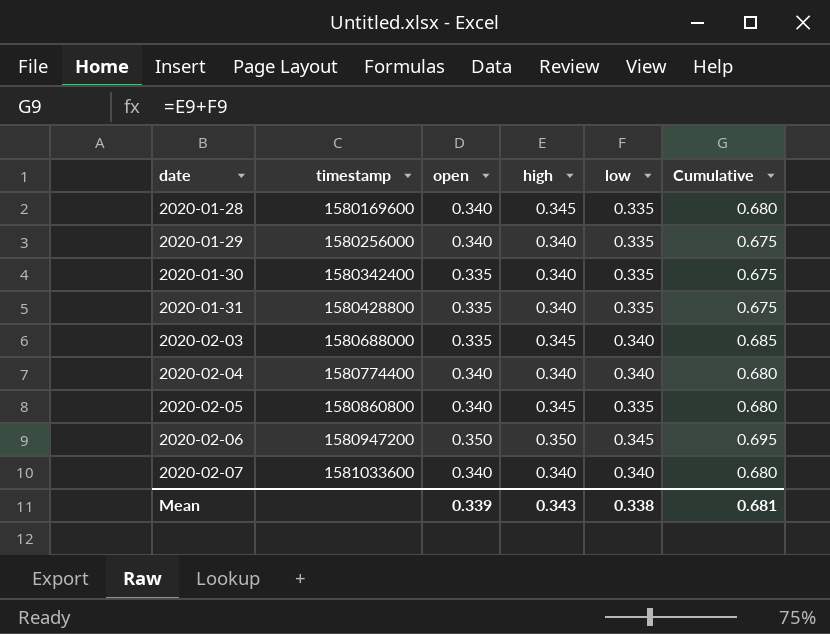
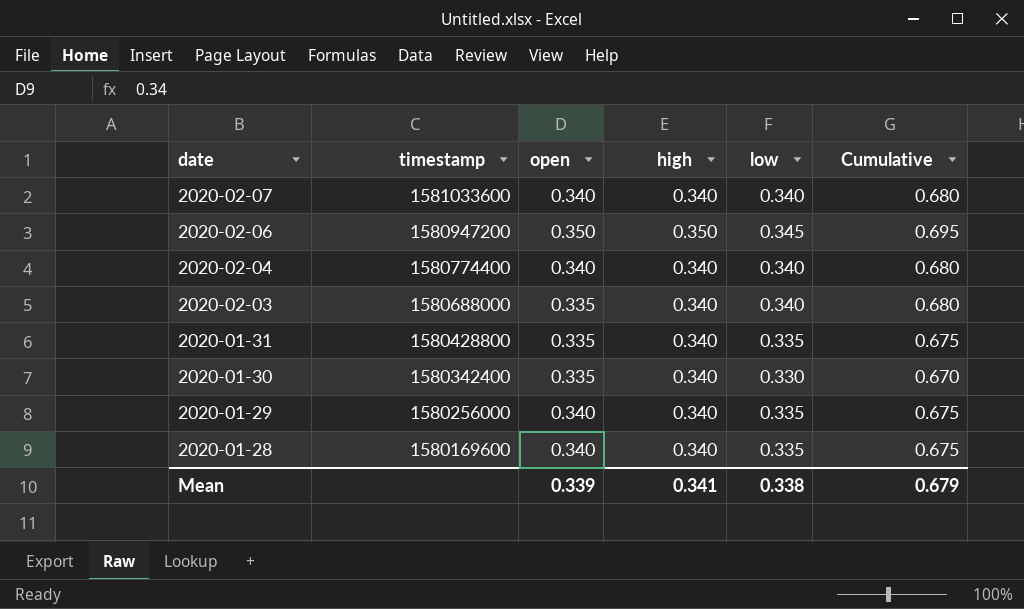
row order: date ascending -> date descending
row 2020-02-05: 1580860800 | 0.340 | 0.345 | 0.335 | 0.680 -> none
2020-02-03 | high: 0.345 -> 0.340
2020-02-03 | Cumulative: 0.685 -> 0.680
2020-01-30 | low: 0.335 -> 0.330
2020-01-30 | Cumulative: 0.675 -> 0.670
2020-01-28 | high: 0.345 -> 0.340
2020-01-28 | Cumulative: 0.680 -> 0.675
Mean | high: 0.343 -> 0.341
Mean | Cumulative: 0.681 -> 0.679

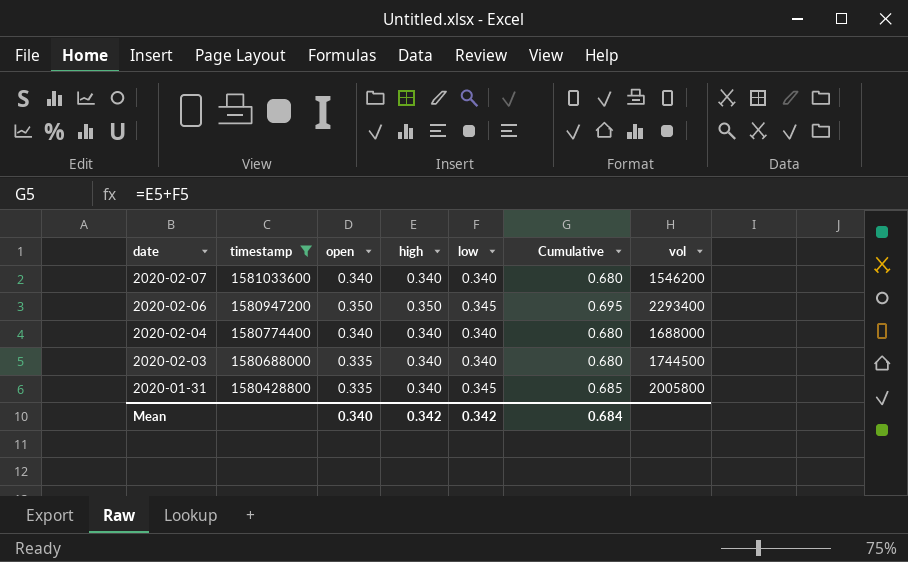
filter: none -> timestamp >= 1580428800
column vol | position: none -> 7
2020-01-31 | low: 0.335 -> 0.345
2020-01-31 | Cumulative: 0.675 -> 0.685
Mean | open: 0.339 -> 0.340
Mean | high: 0.341 -> 0.342
Mean | low: 0.338 -> 0.342
Mean | Cumulative: 0.679 -> 0.684

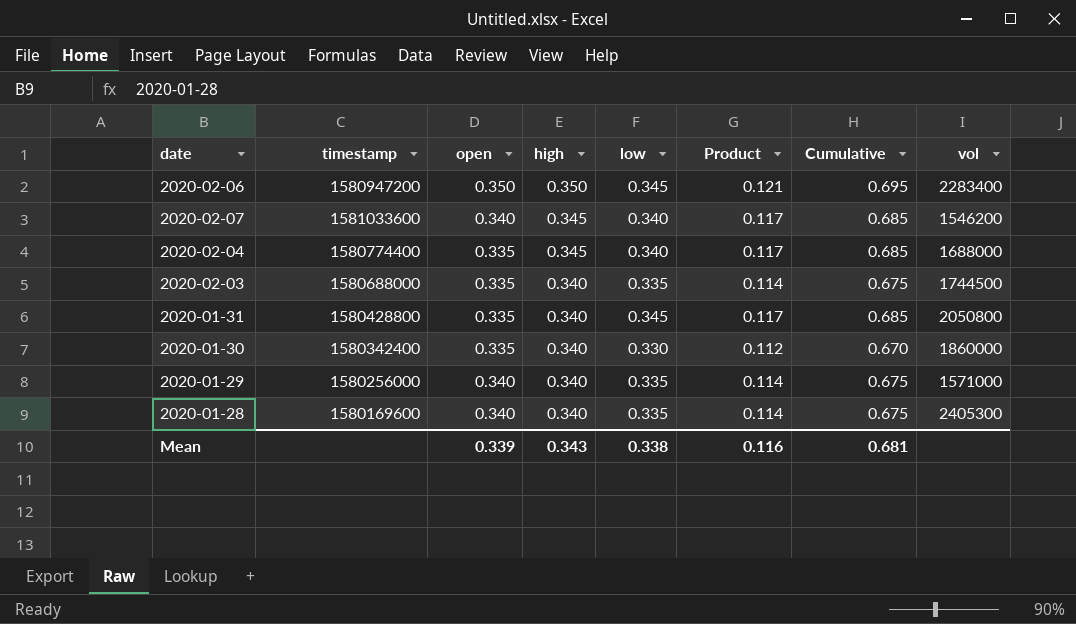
filter: timestamp >= 1580428800 -> none
row order: date descending -> high descending
column Product | formula: none -> [high] * [low]
2020-02-06 | vol: 2293400 -> 2283400
2020-02-07 | high: 0.340 -> 0.345
2020-02-07 | Cumulative: 0.680 -> 0.685
2020-02-04 | open: 0.340 -> 0.335
2020-02-04 | high: 0.340 -> 0.345
2020-02-04 | Cumulative: 0.680 -> 0.685
2020-02-03 | low: 0.340 -> 0.335
2020-02-03 | Cumulative: 0.680 -> 0.675
2020-01-31 | vol: 2005800 -> 2050800
Mean | open: 0.340 -> 0.339
Mean | high: 0.342 -> 0.343
Mean | low: 0.342 -> 0.338
Mean | Cumulative: 0.684 -> 0.681

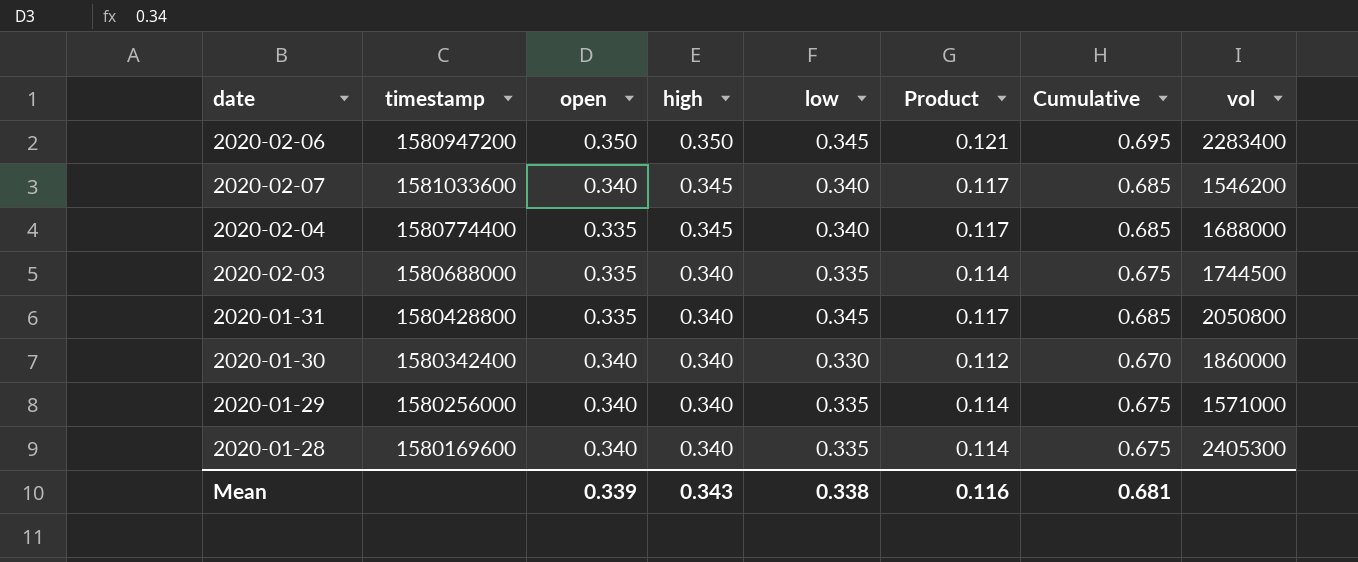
2020-01-30 | open: 0.335 -> 0.340

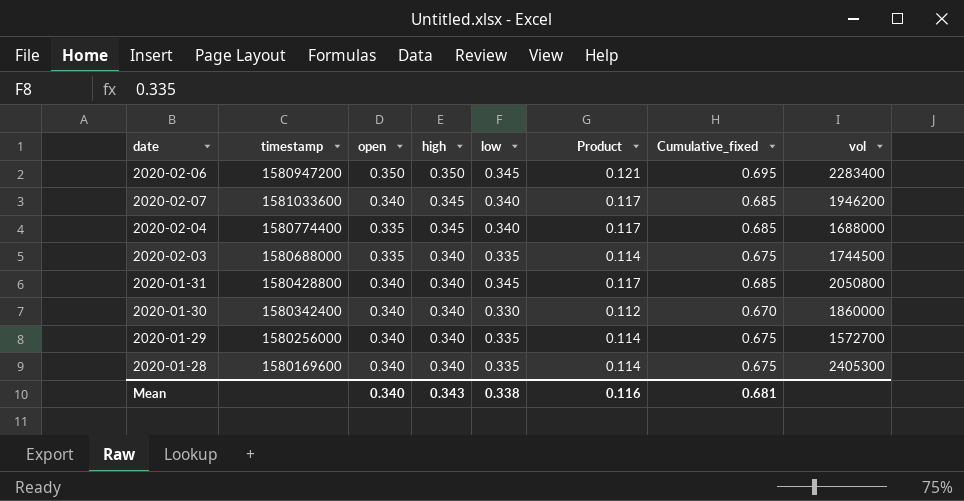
column name: Cumulative -> Cumulative_fixed
2020-02-07 | vol: 1546200 -> 1946200
2020-01-31 | open: 0.335 -> 0.340
2020-01-29 | vol: 1571000 -> 1572700
Mean | open: 0.339 -> 0.340

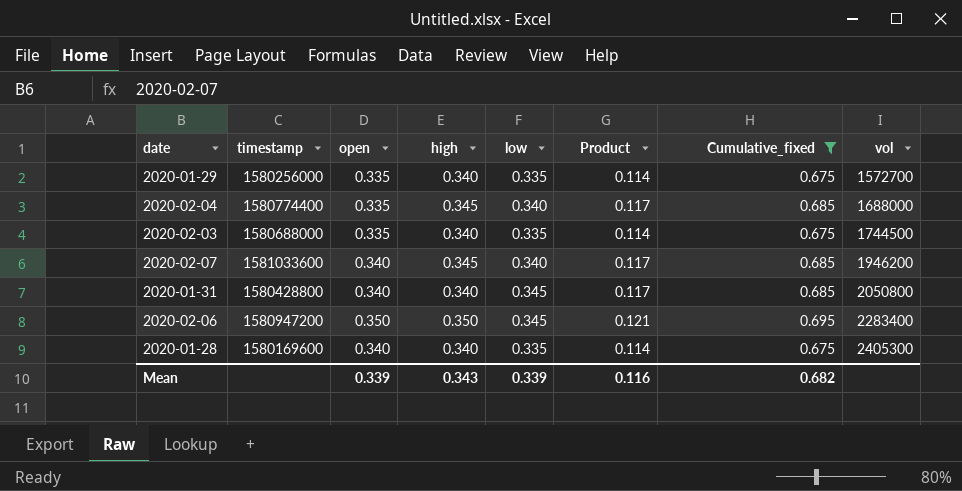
filter: none -> Cumulative_fixed != 0.670
row order: high descending -> vol ascending
2020-01-29 | open: 0.340 -> 0.335
Mean | open: 0.340 -> 0.339
Mean | low: 0.338 -> 0.339
Mean | Cumulative_fixed: 0.681 -> 0.682

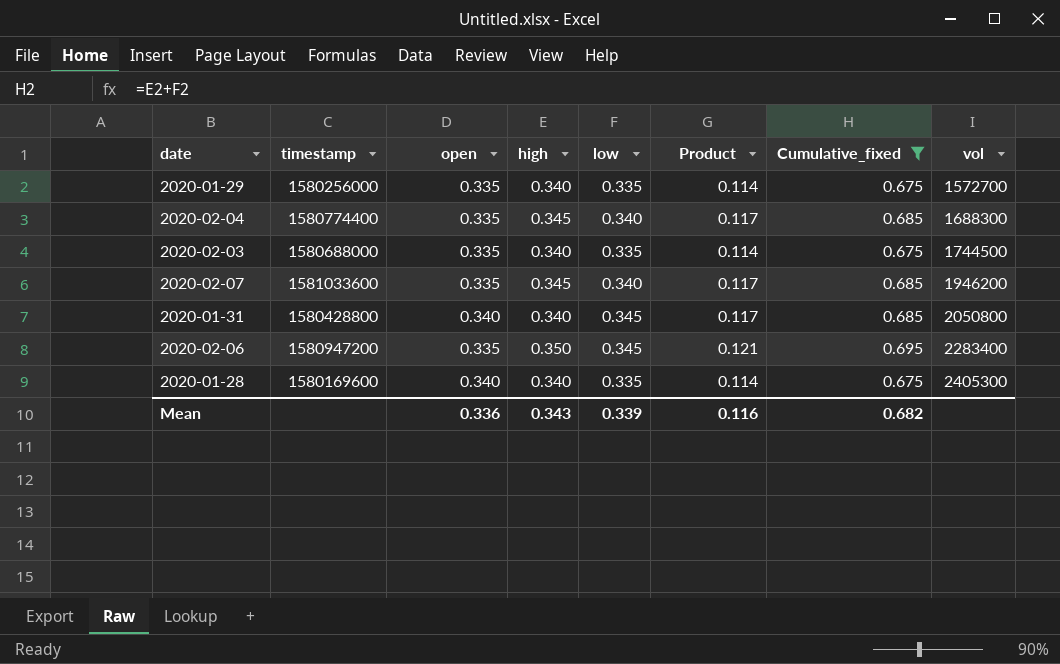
2020-02-04 | vol: 1688000 -> 1688300
2020-02-07 | open: 0.340 -> 0.335
2020-02-06 | open: 0.350 -> 0.335
Mean | open: 0.339 -> 0.336

